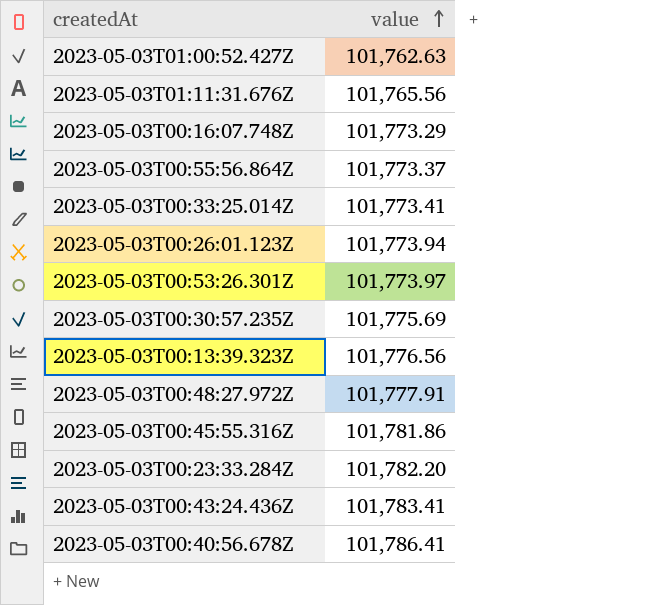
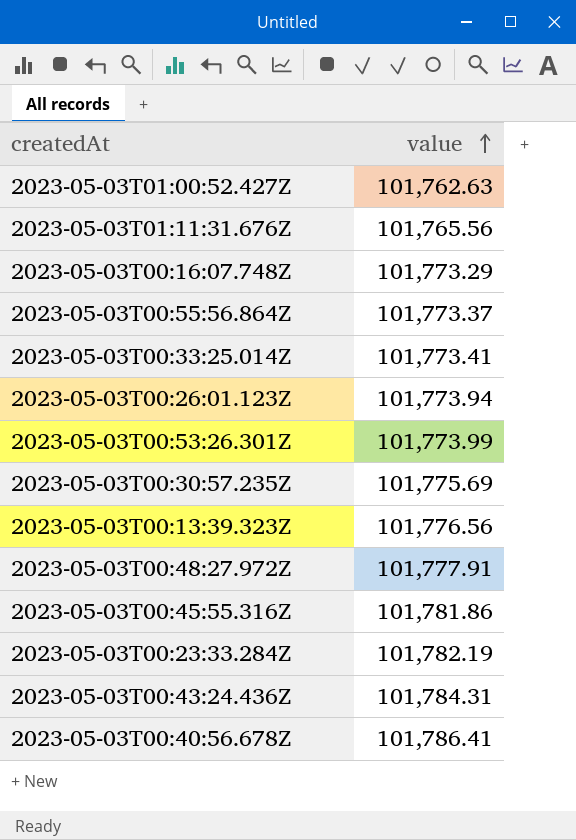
2023-05-03T00:53:26.301Z | value: 101,773.97 -> 101,773.99
2023-05-03T00:23:33.284Z | value: 101,782.20 -> 101,782.19
2023-05-03T00:43:24.436Z | value: 101,783.41 -> 101,784.31

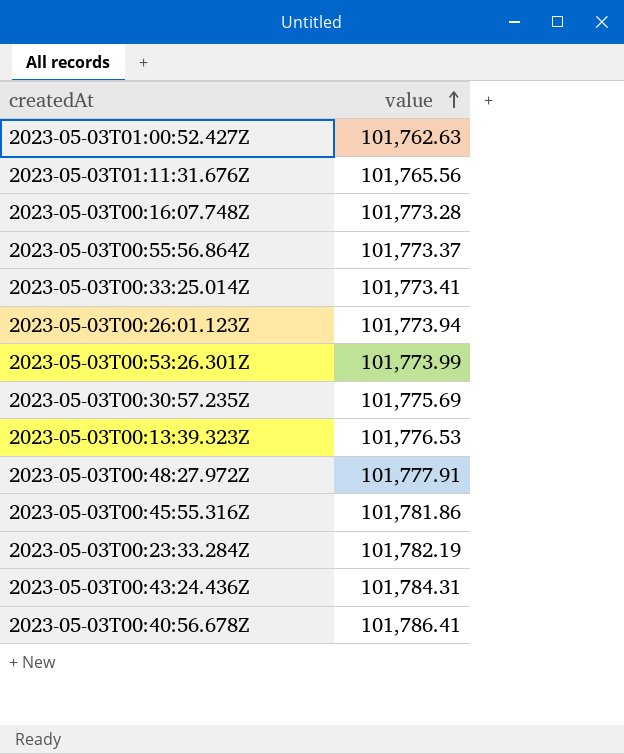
2023-05-03T00:16:07.748Z | value: 101,773.29 -> 101,773.28
2023-05-03T00:13:39.323Z | value: 101,776.56 -> 101,776.53

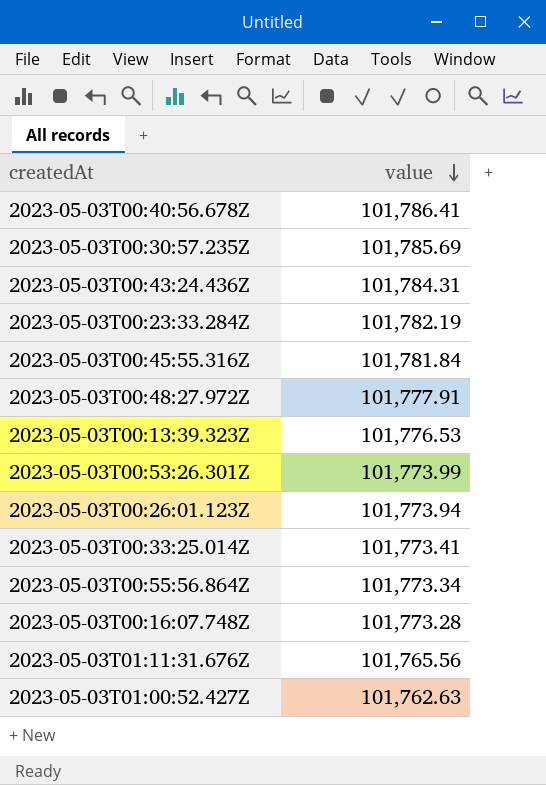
row order: value ascending -> value descending
2023-05-03T00:30:57.235Z | value: 101,775.69 -> 101,785.69
2023-05-03T00:45:55.316Z | value: 101,781.86 -> 101,781.84
2023-05-03T00:55:56.864Z | value: 101,773.37 -> 101,773.34

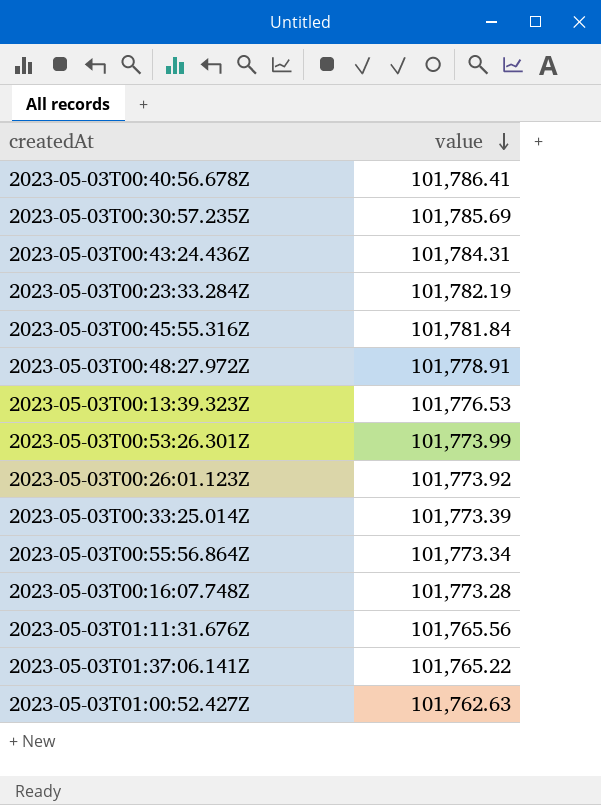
2023-05-03T00:48:27.972Z | value: 101,777.91 -> 101,778.91
2023-05-03T00:26:01.123Z | value: 101,773.94 -> 101,773.92
2023-05-03T00:33:25.014Z | value: 101,773.41 -> 101,773.39
row 2023-05-03T01:37:06.141Z: none -> 101,765.22

